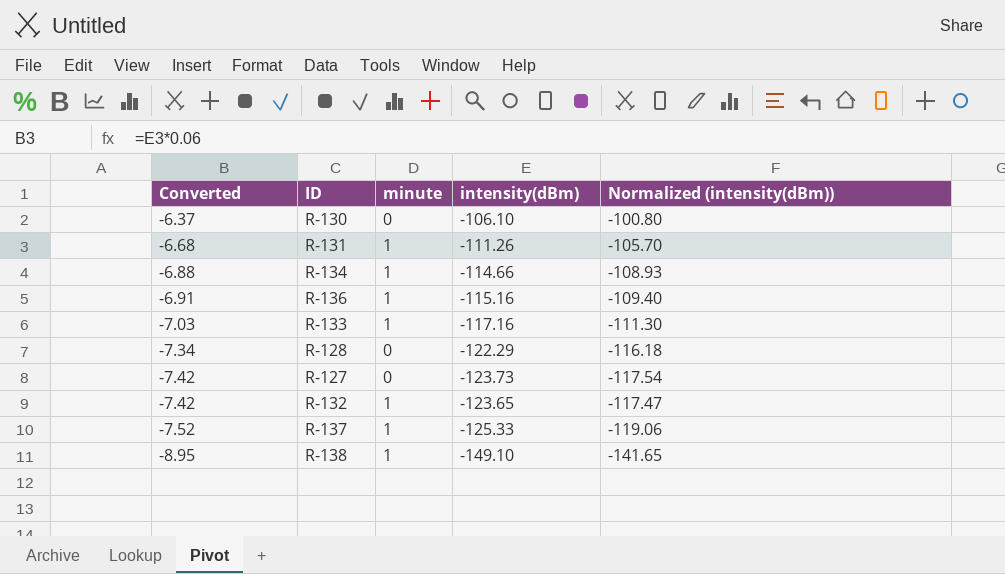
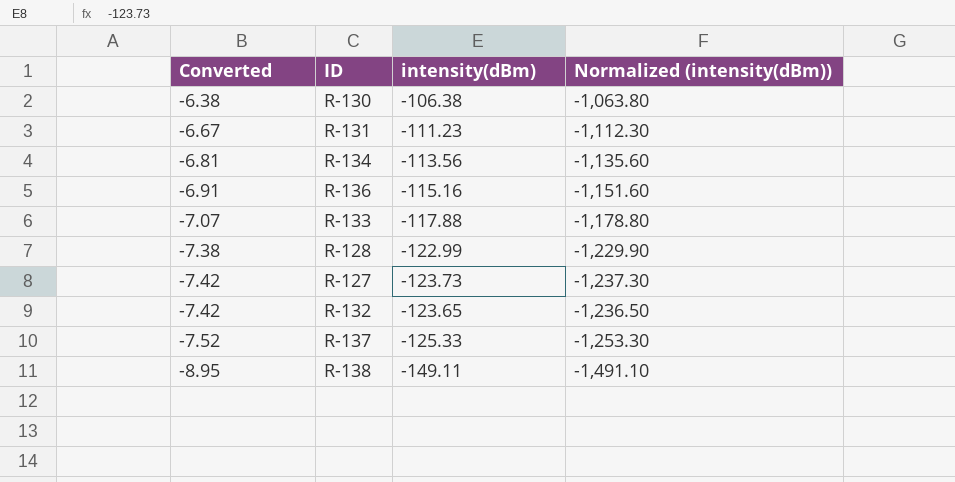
column minute | position: 3 -> none
column Normalized (intensity(dBm)) | formula: [intensity(dBm)] * 0.95 -> [intensity(dBm)] * 10
R-130 | Converted: -6.37 -> -6.38
R-130 | intensity(dBm): -106.10 -> -106.38
R-131 | Converted: -6.68 -> -6.67
R-131 | intensity(dBm): -111.26 -> -111.23
R-134 | Converted: -6.88 -> -6.81
R-134 | intensity(dBm): -114.66 -> -113.56
R-133 | Converted: -7.03 -> -7.07
R-133 | intensity(dBm): -117.16 -> -117.88
R-128 | Converted: -7.34 -> -7.38
R-128 | intensity(dBm): -122.29 -> -122.99
R-138 | intensity(dBm): -149.10 -> -149.11

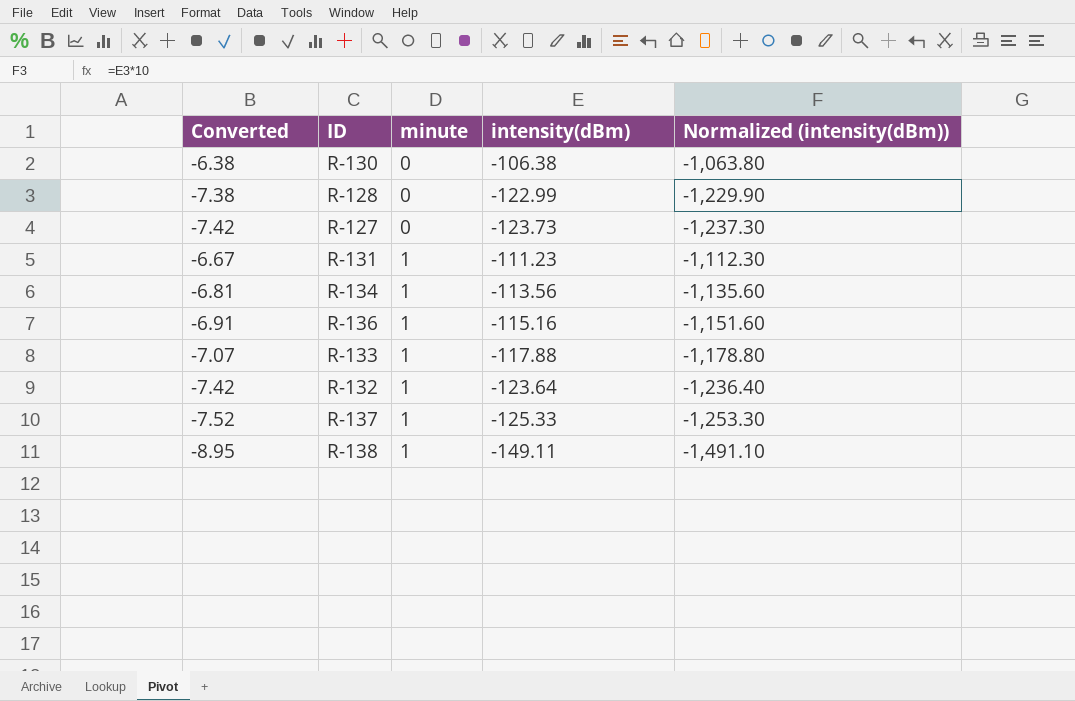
row order: Converted descending -> minute ascending
column minute | position: none -> 3
R-132 | intensity(dBm): -123.65 -> -123.64
R-132 | Normalized (intensity(dBm)): -1,236.50 -> -1,236.40

